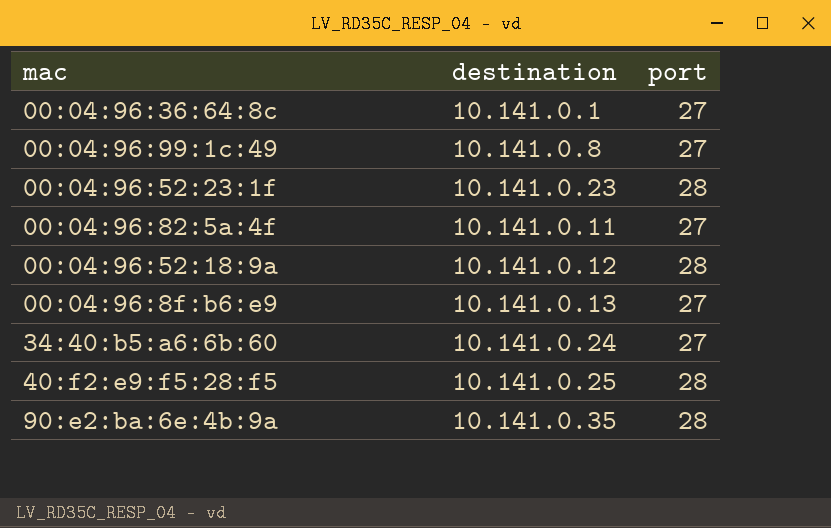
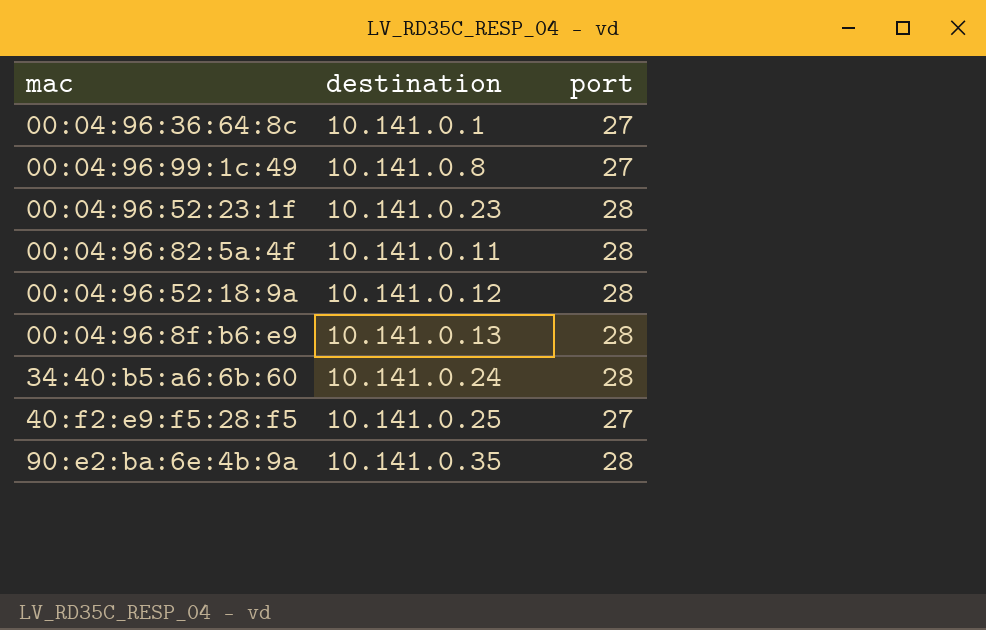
00:04:96:82:5a:4f | port: 27 -> 28
00:04:96:8f:b6:e9 | port: 27 -> 28
34:40:b5:a6:6b:60 | port: 27 -> 28
40:f2:e9:f5:28:f5 | port: 28 -> 27

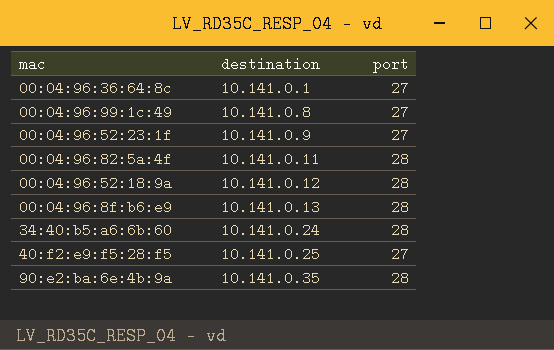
00:04:96:52:23:1f | destination: 10.141.0.23 -> 10.141.0.9
00:04:96:52:23:1f | port: 28 -> 27

